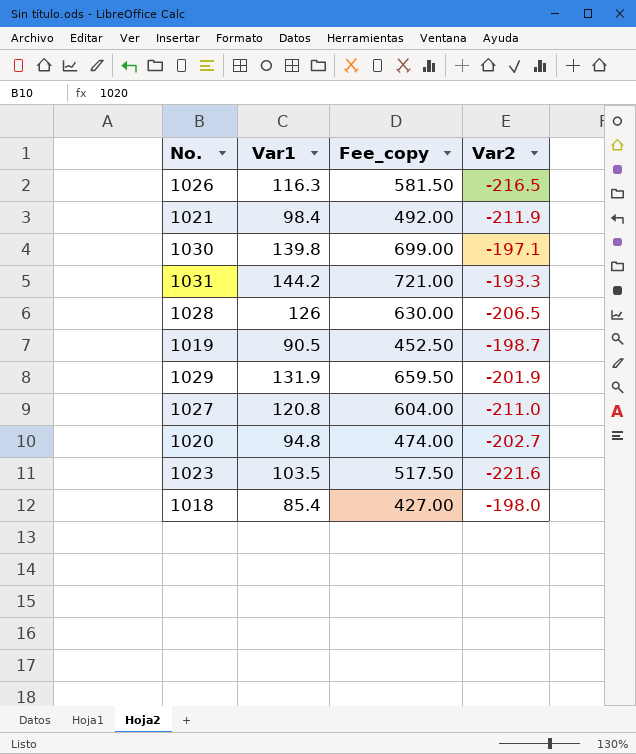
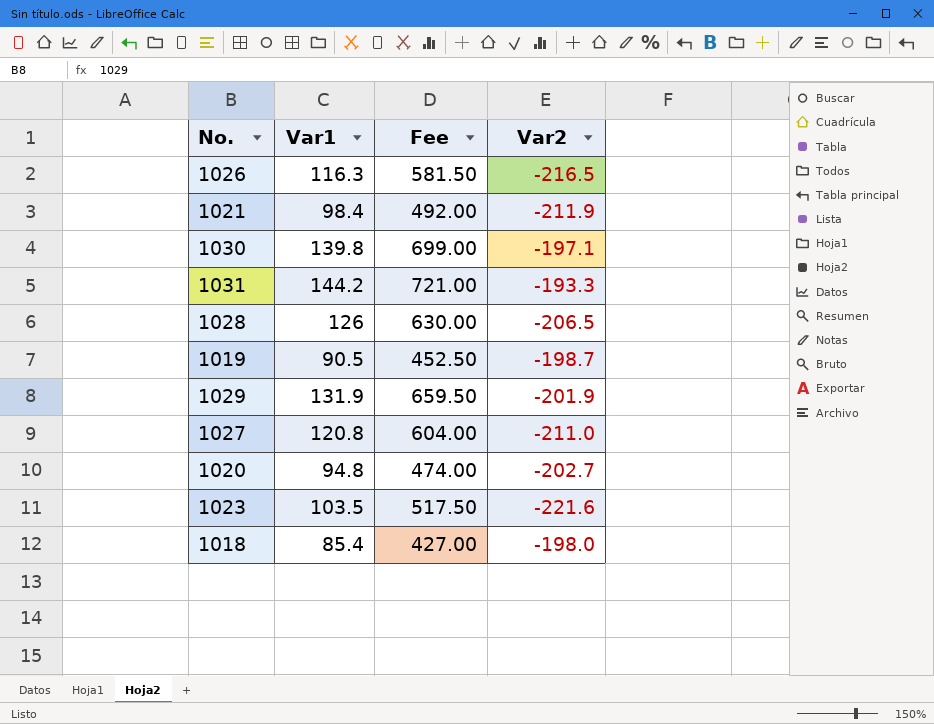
column name: Fee_copy -> Fee

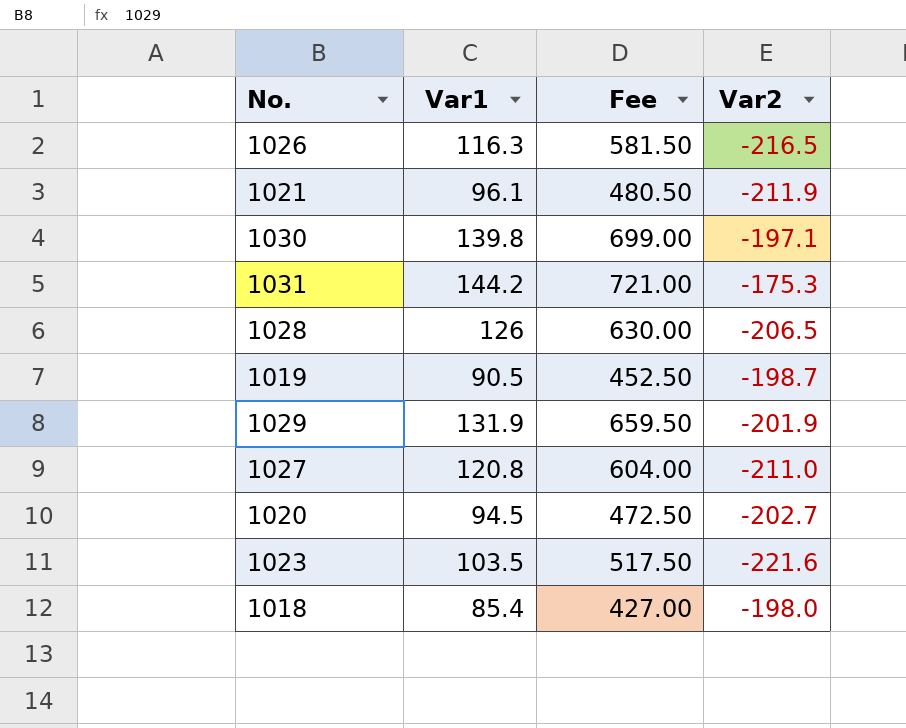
1021 | Var1: 98.4 -> 96.1
1021 | Fee: 492.00 -> 480.50
1031 | Var2: -193.3 -> -175.3
1020 | Var1: 94.8 -> 94.5
1020 | Fee: 474.00 -> 472.50

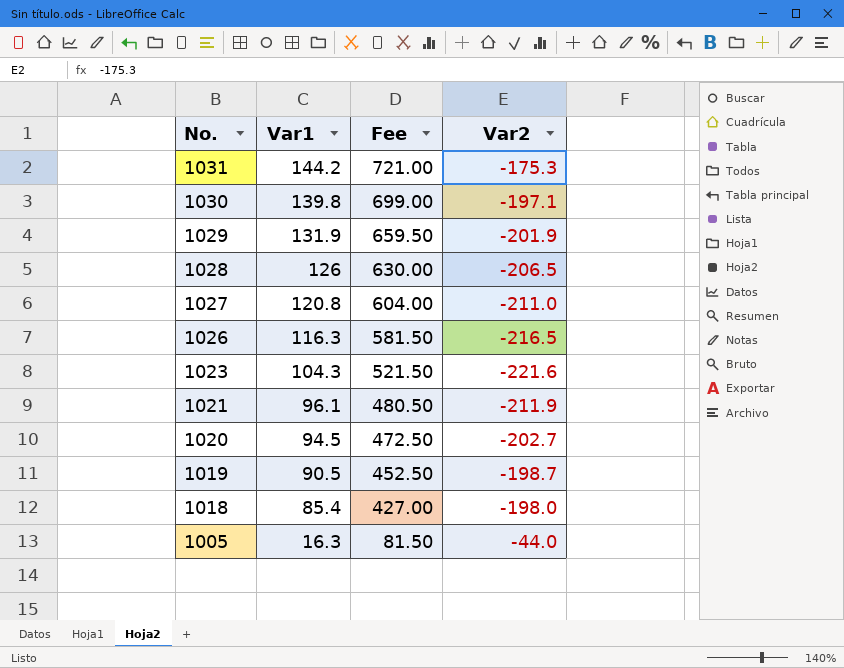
row order: none -> No. descending
1023 | Var1: 103.5 -> 104.3
1023 | Fee: 517.50 -> 521.50
row 1005: none -> 16.3 | 81.50 | -44.0

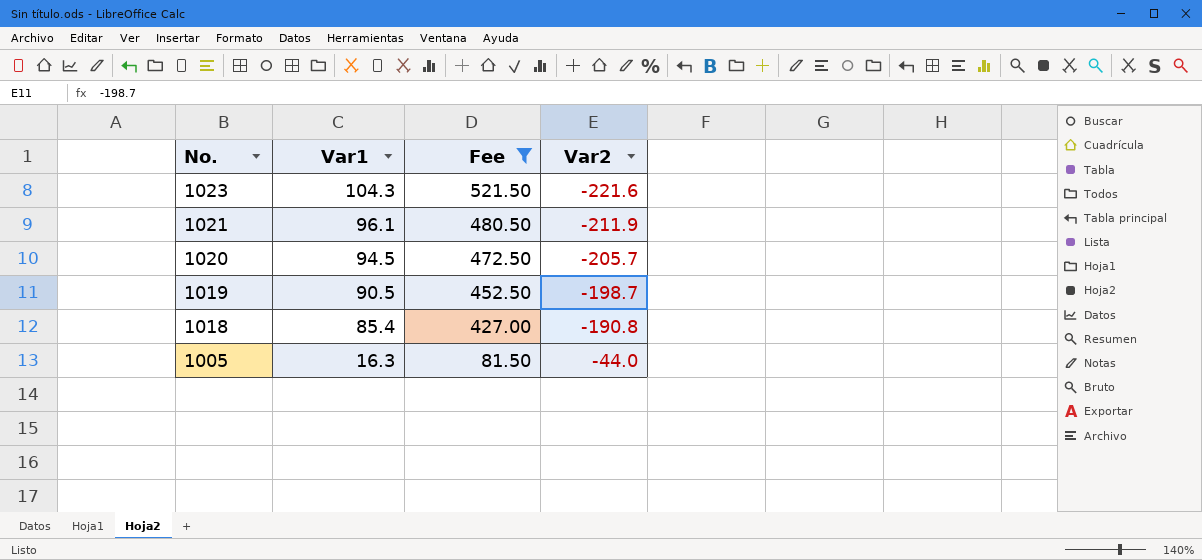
filter: none -> Fee <= 521.50
1020 | Var2: -202.7 -> -205.7
1018 | Var2: -198.0 -> -190.8

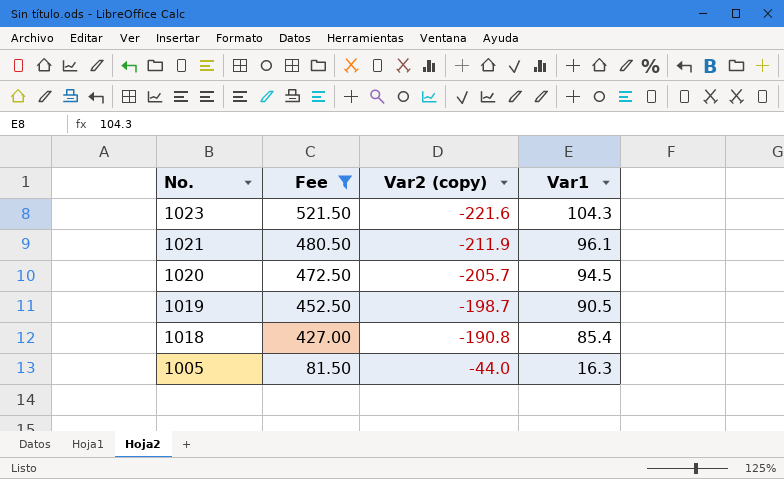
column name: Var2 -> Var2 (copy)
column Var1 | position: 2 -> 4

